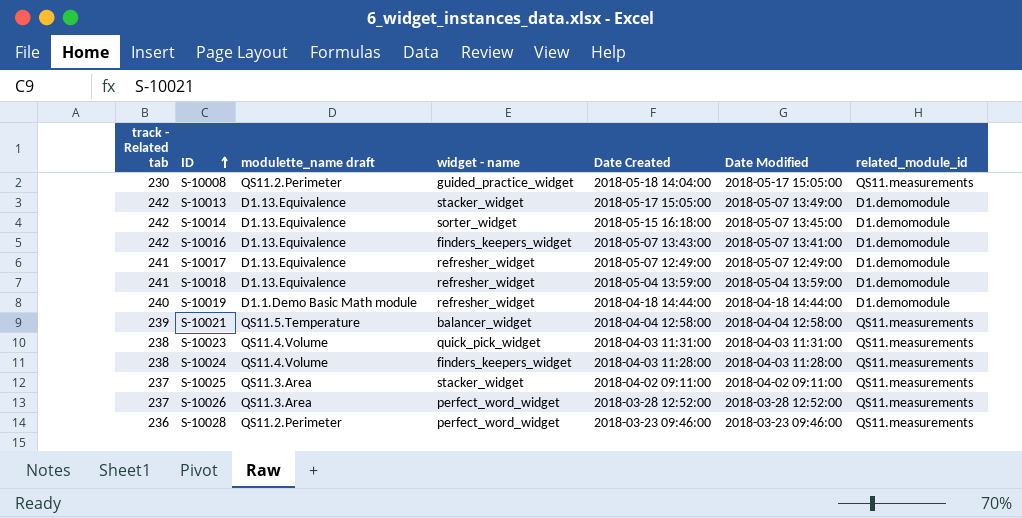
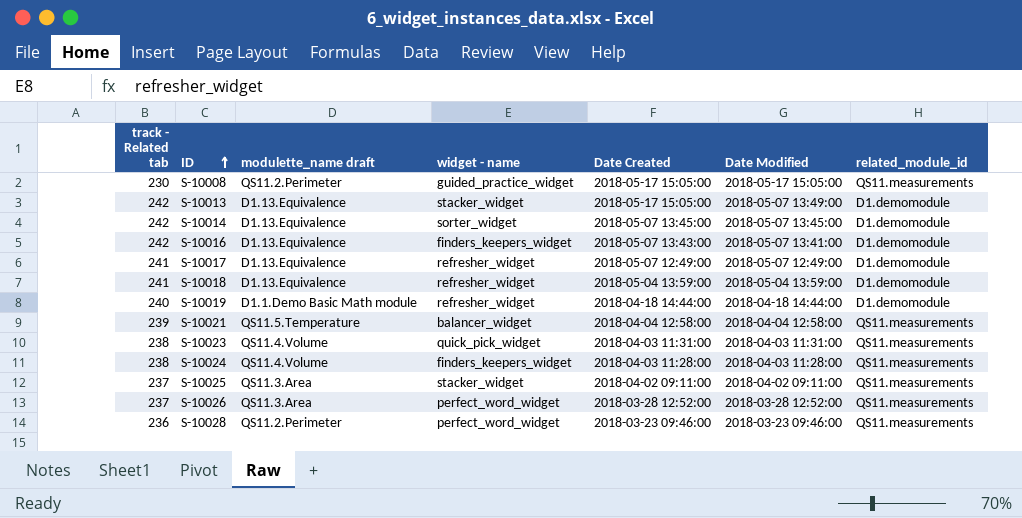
S-10008 | Date Created: 2018-05-18 14:04:00 -> 2018-05-17 15:05:00
S-10014 | Date Created: 2018-05-15 16:18:00 -> 2018-05-07 13:45:00

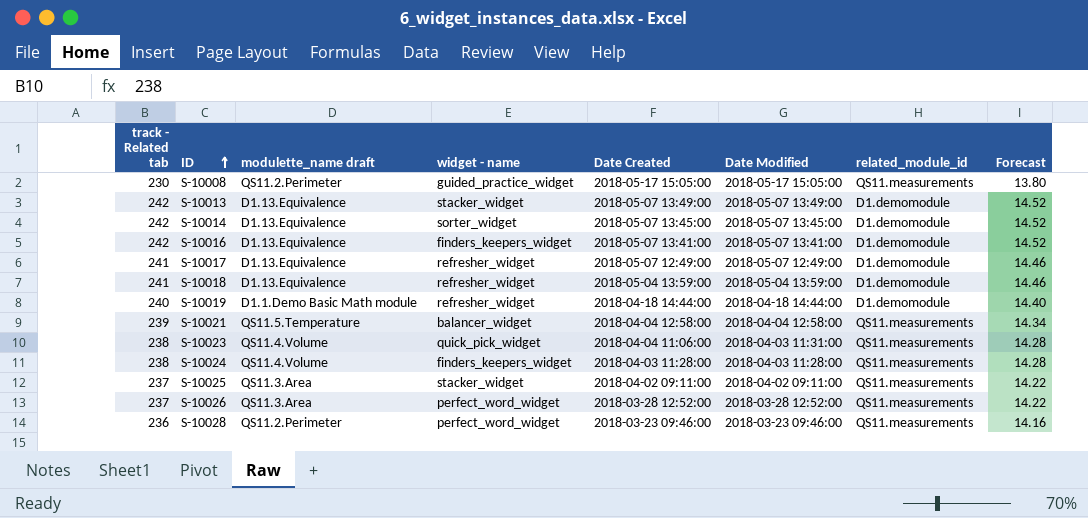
column Forecast | formula: none -> [track - Related tab] * 0.06
S-10013 | Date Created: 2018-05-17 15:05:00 -> 2018-05-07 13:49:00
S-10016 | Date Created: 2018-05-07 13:43:00 -> 2018-05-07 13:41:00
S-10023 | Date Created: 2018-04-03 11:31:00 -> 2018-04-04 11:06:00

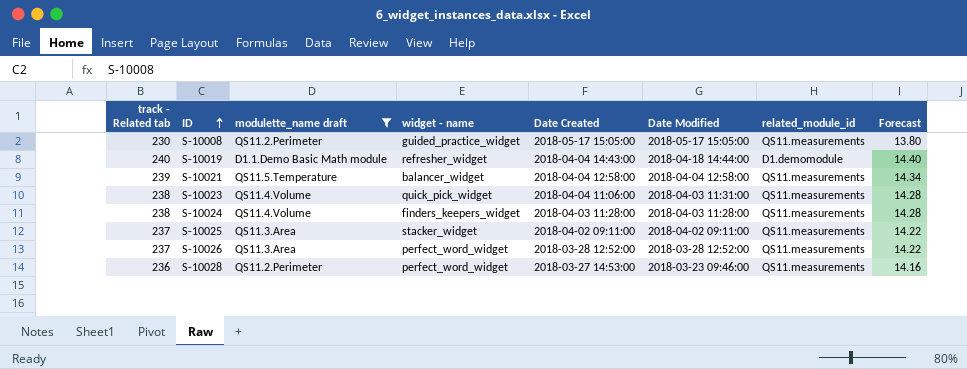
filter: none -> modulette_name draft != D1.13.Equivalence
S-10019 | Date Created: 2018-04-18 14:44:00 -> 2018-04-04 14:43:00
S-10028 | Date Created: 2018-03-23 09:46:00 -> 2018-03-27 14:53:00

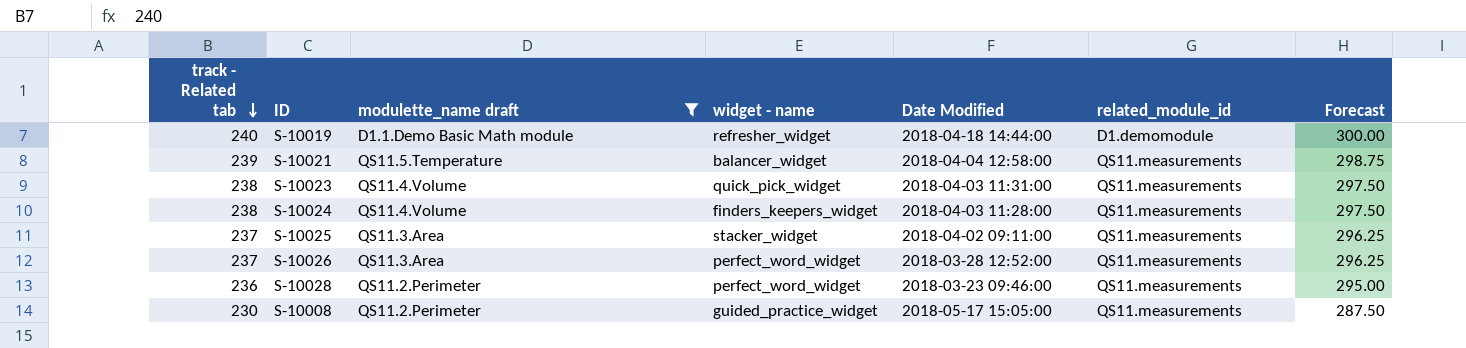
row order: ID ascending -> track - Related tab descending
column Date Created | position: 5 -> none
column Forecast | formula: [track - Related tab] * 0.06 -> [track - Related tab] * 1.25

